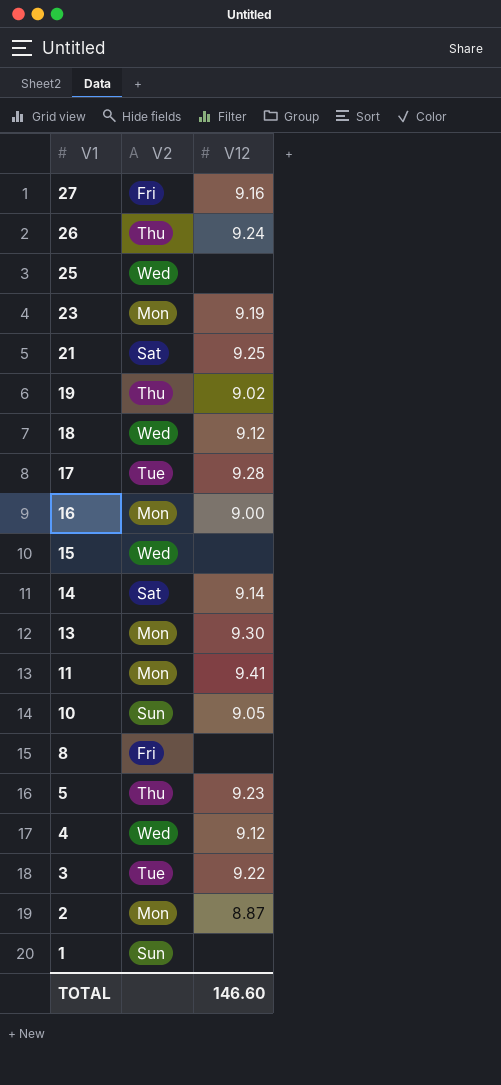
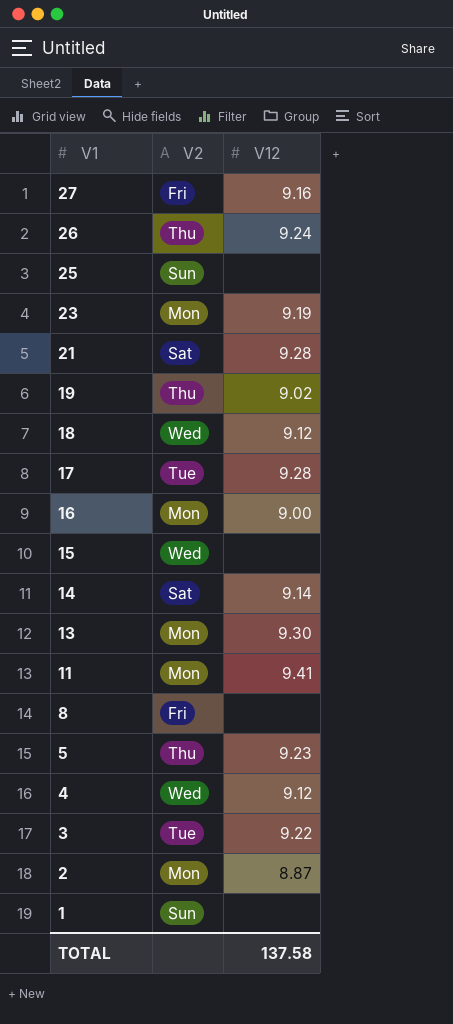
row 10: Sun | 9.05 -> none
25 | V2: Wed -> Sun
21 | V12: 9.25 -> 9.28
TOTAL | V12: 146.60 -> 137.58

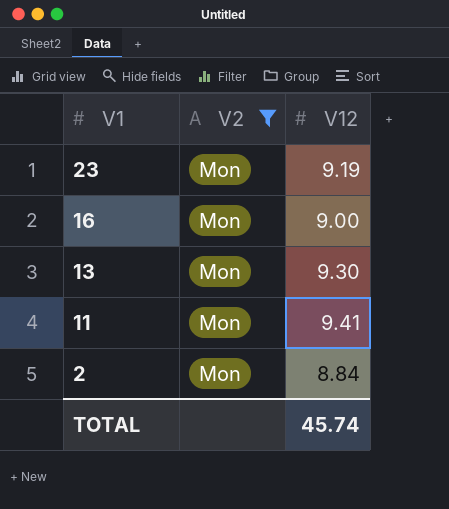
filter: none -> V2 = Mon
2 | V12: 8.87 -> 8.84
TOTAL | V12: 137.58 -> 45.74

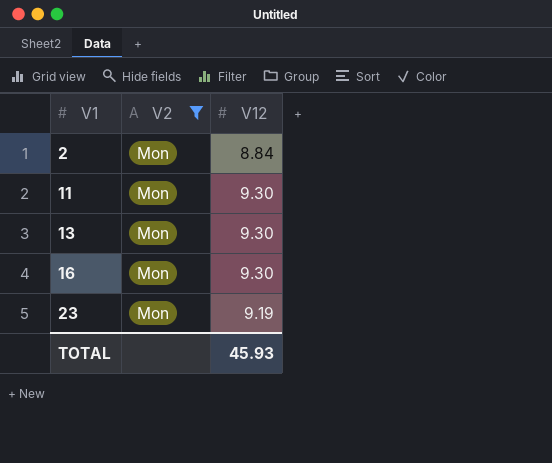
row order: V1 descending -> V1 ascending
11 | V12: 9.41 -> 9.30
16 | V12: 9.00 -> 9.30
TOTAL | V12: 45.74 -> 45.93

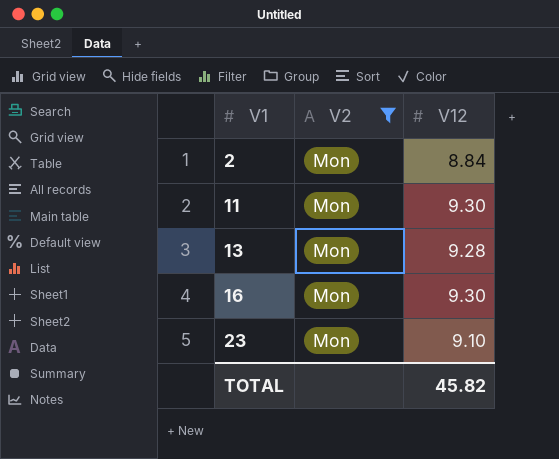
13 | V12: 9.30 -> 9.28
23 | V12: 9.19 -> 9.10
TOTAL | V12: 45.93 -> 45.82

